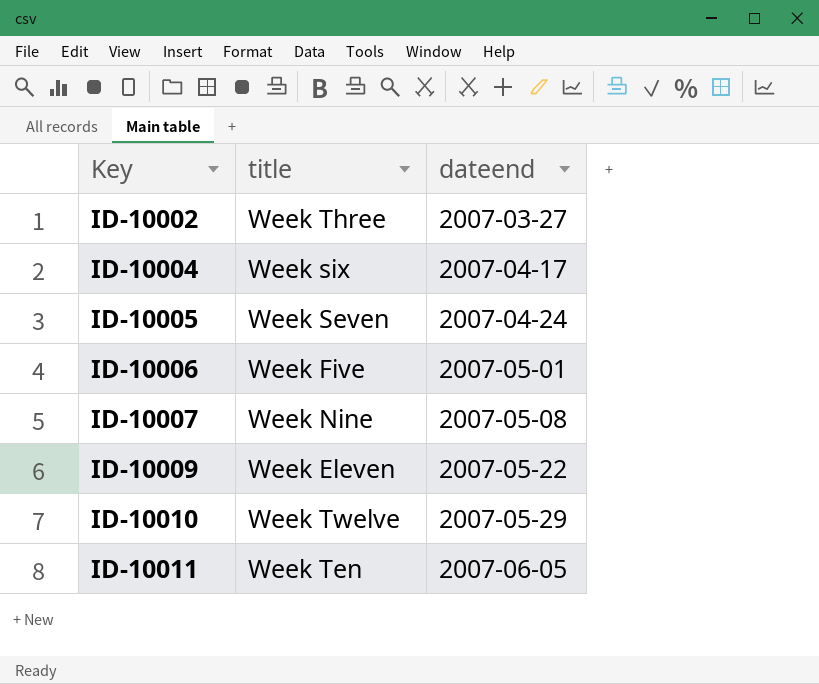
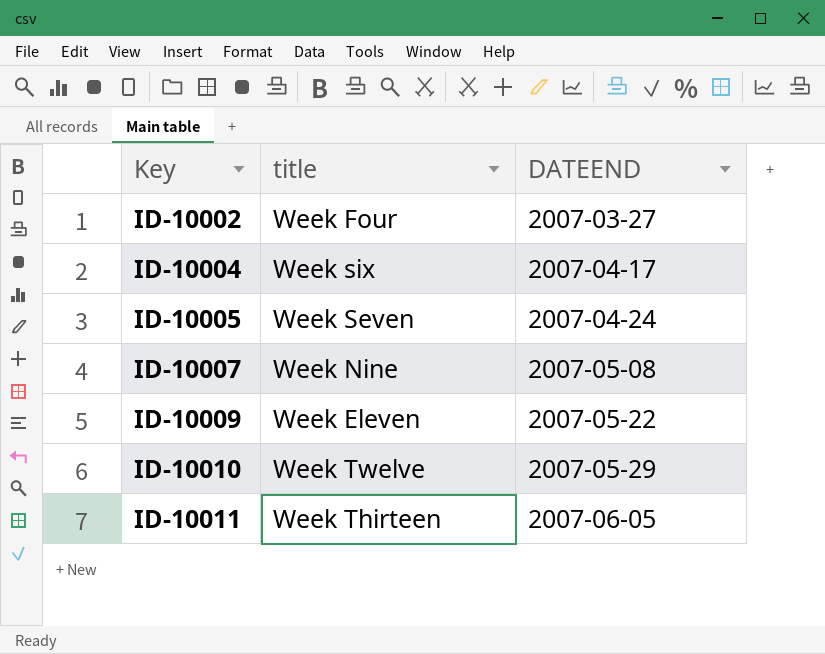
column name: dateend -> DATEEND
row ID-10006: Week Five | 2007-05-01 -> none
ID-10002 | title: Week Three -> Week Four
ID-10011 | title: Week Ten -> Week Thirteen

